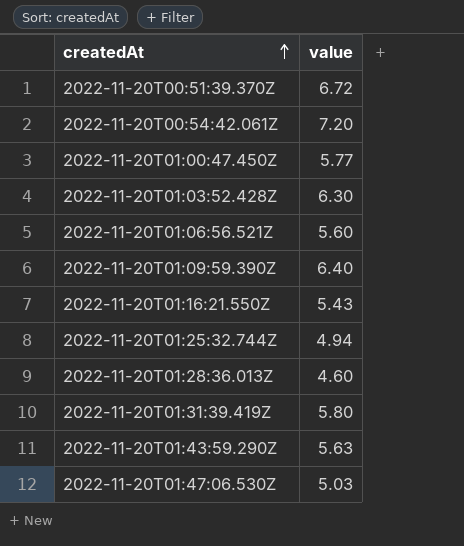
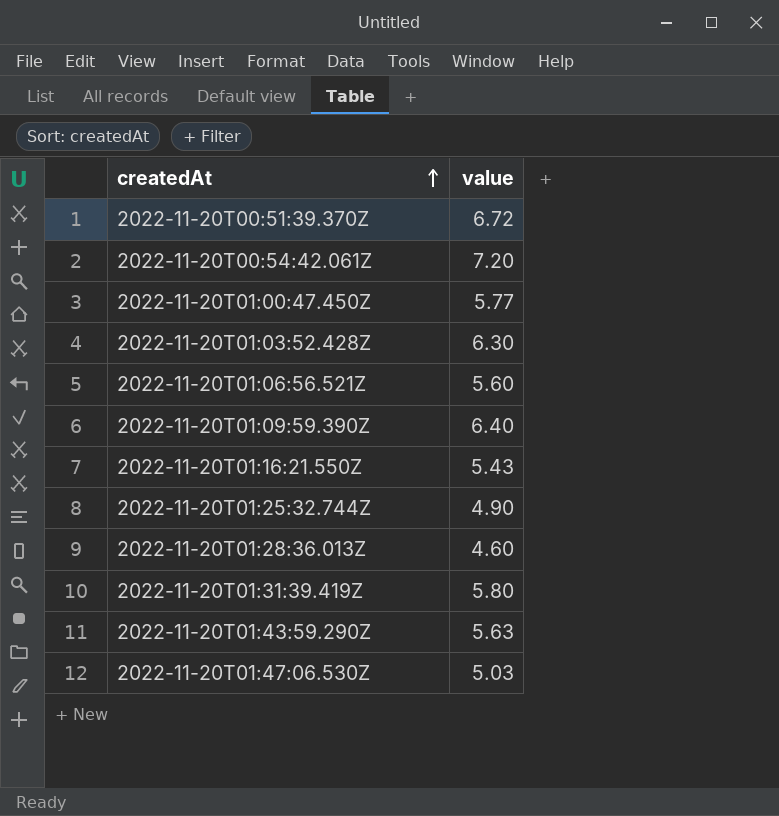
2022-11-20T01:25:32.744Z | value: 4.94 -> 4.90

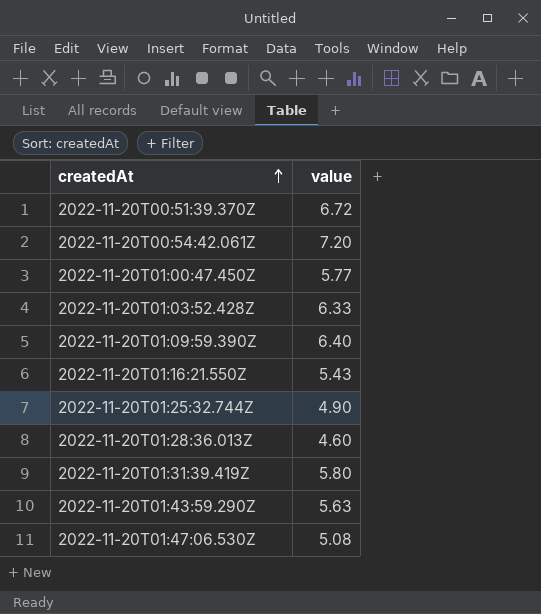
row 2022-11-20T01:06:56.521Z: 5.60 -> none
2022-11-20T01:03:52.428Z | value: 6.30 -> 6.33
2022-11-20T01:47:06.530Z | value: 5.03 -> 5.08

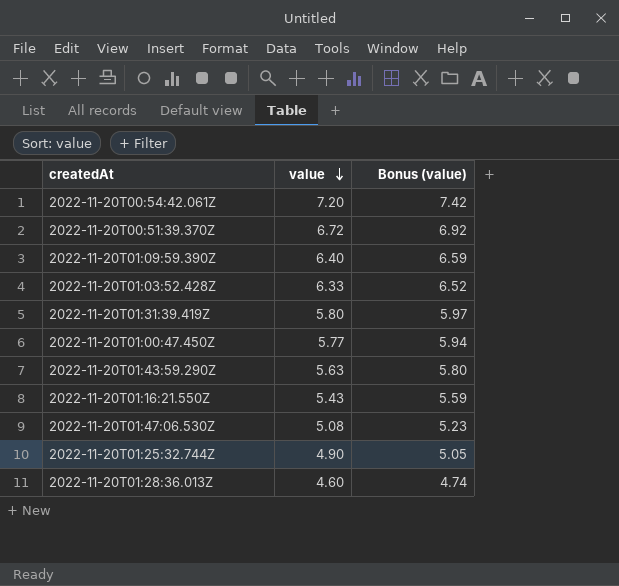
row order: createdAt ascending -> value descending
column Bonus (value) | formula: none -> [value] * 1.03

